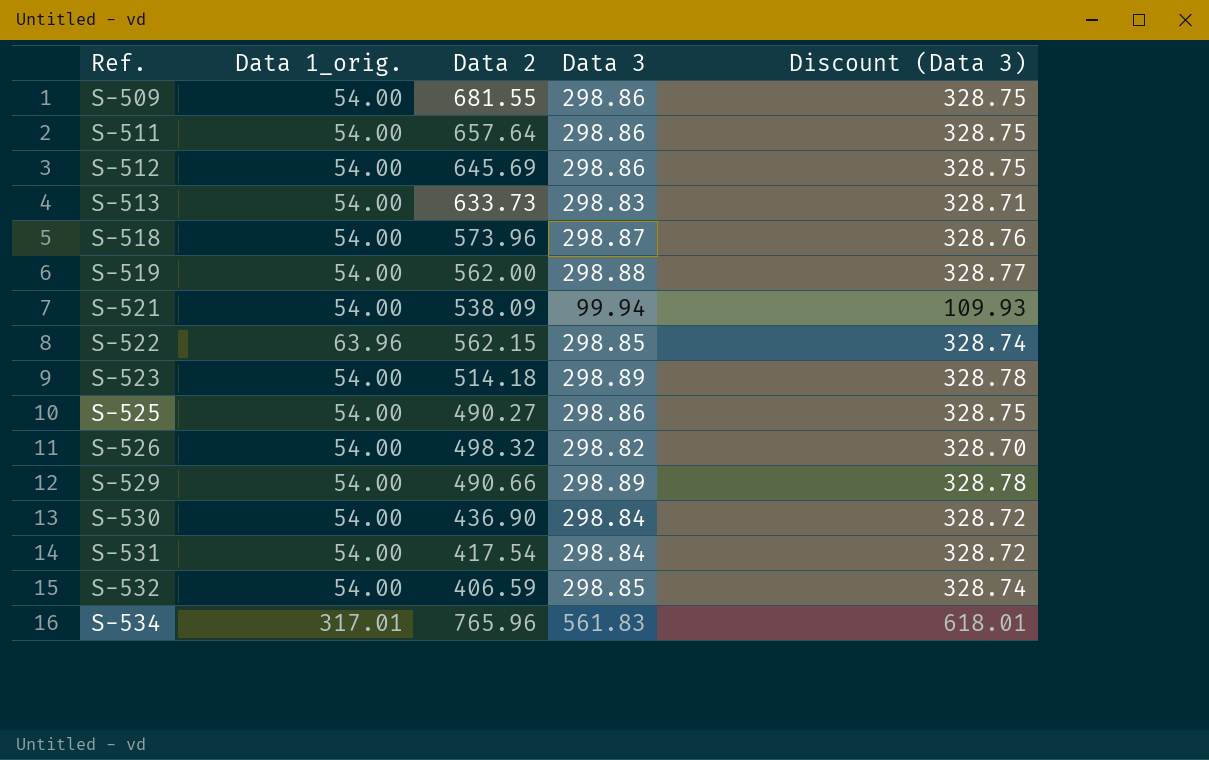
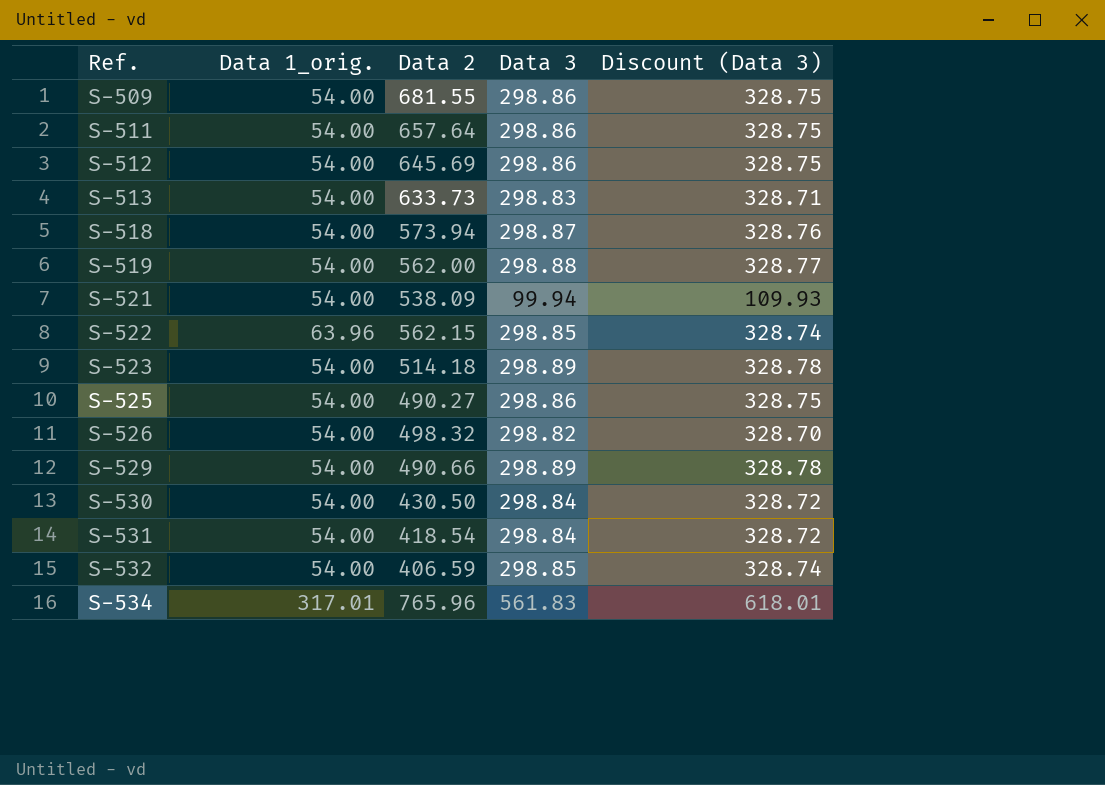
S-518 | Data 2: 573.96 -> 573.94
S-530 | Data 2: 436.90 -> 430.50
S-531 | Data 2: 417.54 -> 418.54

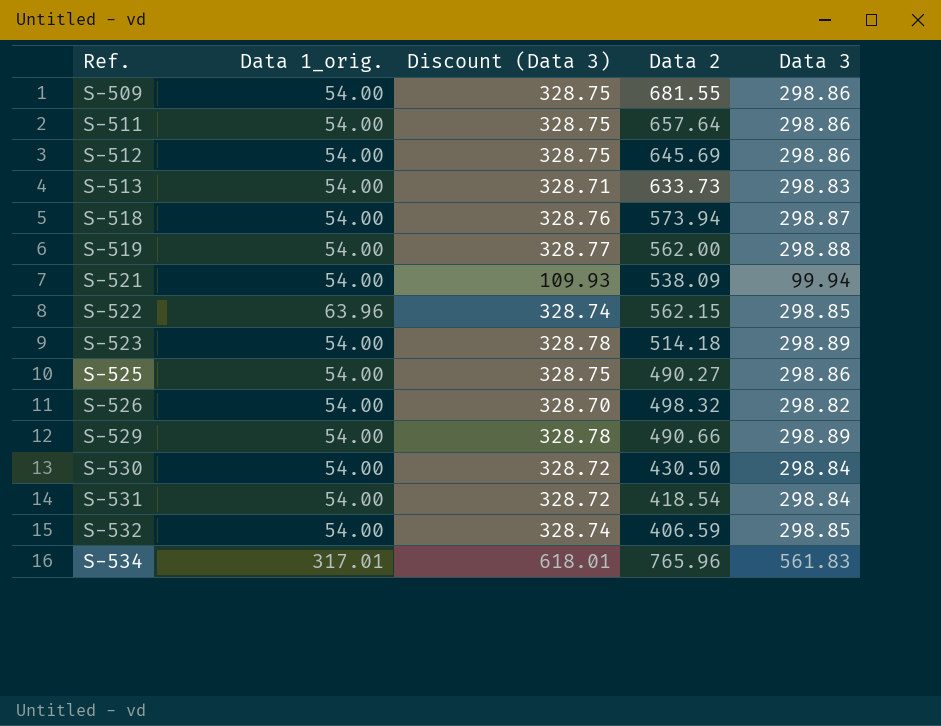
column Discount (Data 3) | position: 5 -> 3

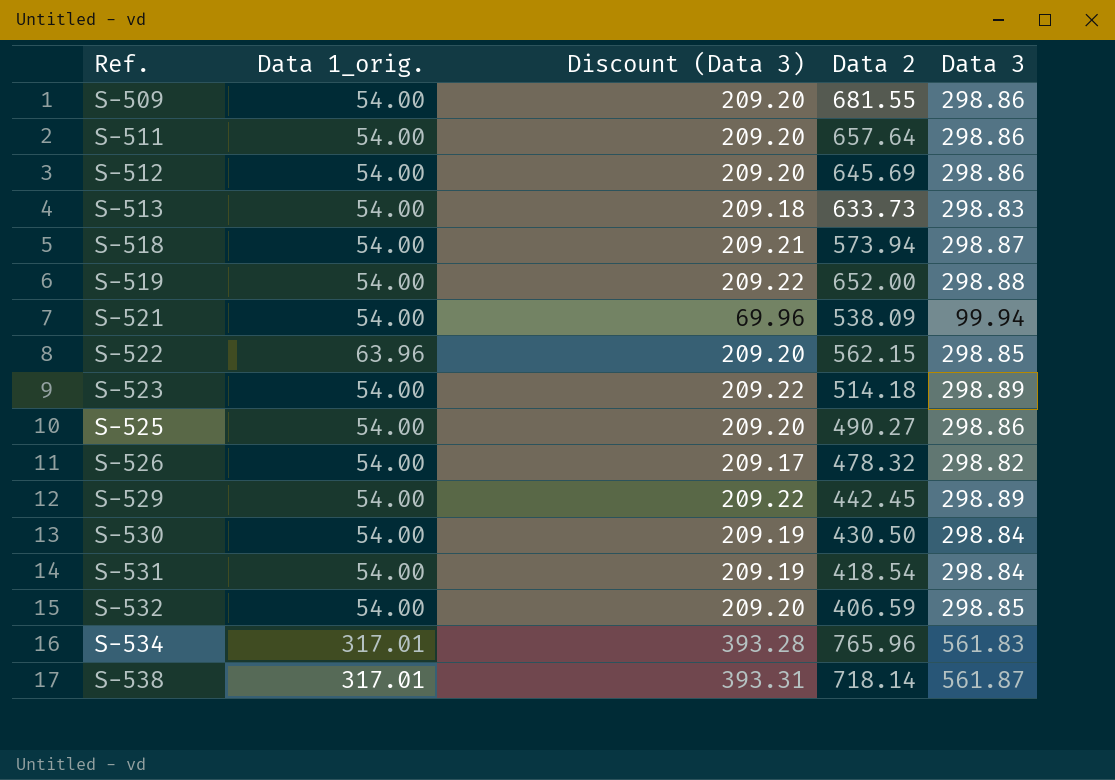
column Discount (Data 3) | formula: [Data 3] * 1.1 -> [Data 3] * 0.7
S-519 | Data 2: 562.00 -> 652.00
S-526 | Data 2: 498.32 -> 478.32
S-529 | Data 2: 490.66 -> 442.45
row S-538: none -> 317.01 | 393.31 | 718.14 | 561.87

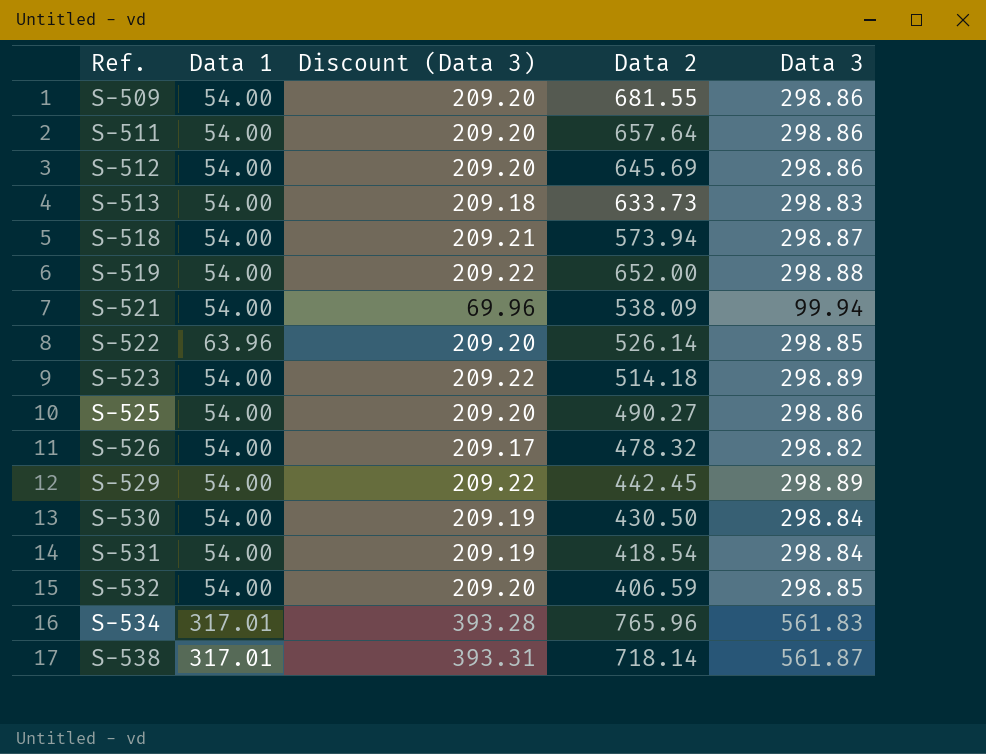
column name: Data 1_orig. -> Data 1
S-522 | Data 2: 562.15 -> 526.14

